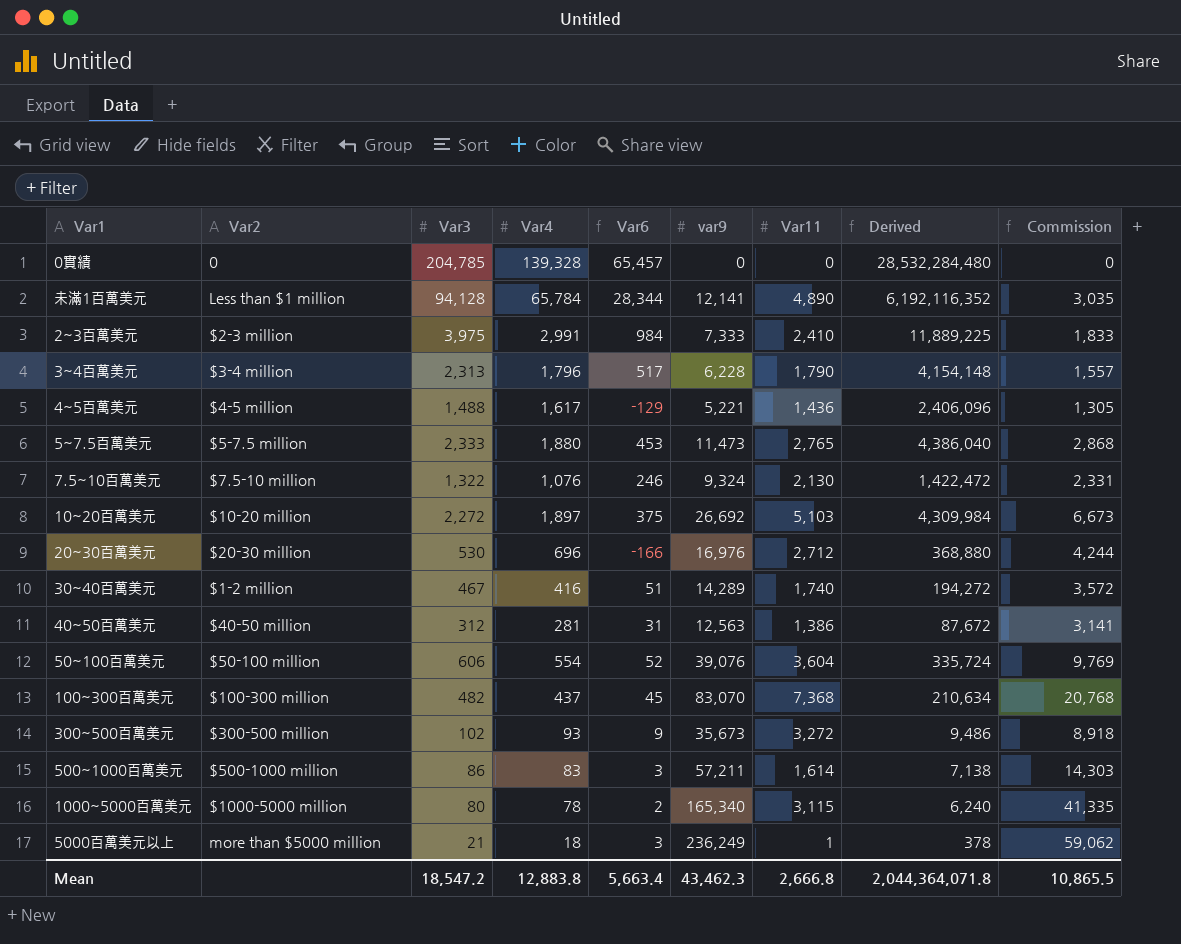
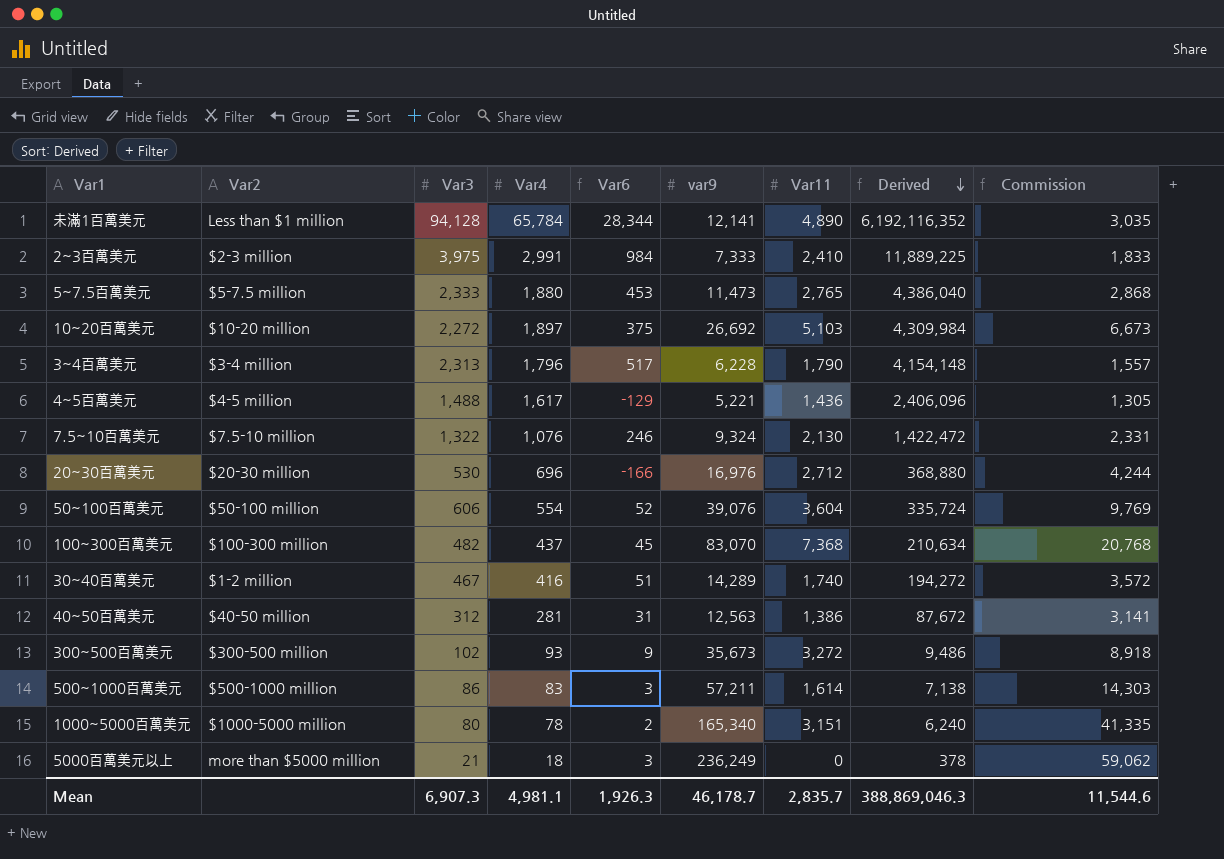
row order: none -> Derived descending
row 0實績: 0 | 204,785 | 139,328 | 65,457 | 0 | 0 | 28,532,284,480 | 0 -> none
1000~5000百萬美元 | Var11: 3,115 -> 3,151
5000百萬美元以上 | Var11: 1 -> 0
Mean | Var3: 18,547.2 -> 6,907.3
Mean | Var4: 12,883.8 -> 4,981.1
Mean | Var6: 5,663.4 -> 1,926.3
Mean | var9: 43,462.3 -> 46,178.7
Mean | Var11: 2,666.8 -> 2,835.7
Mean | Derived: 2,044,364,071.8 -> 388,869,046.3
Mean | Commission: 10,865.5 -> 11,544.6

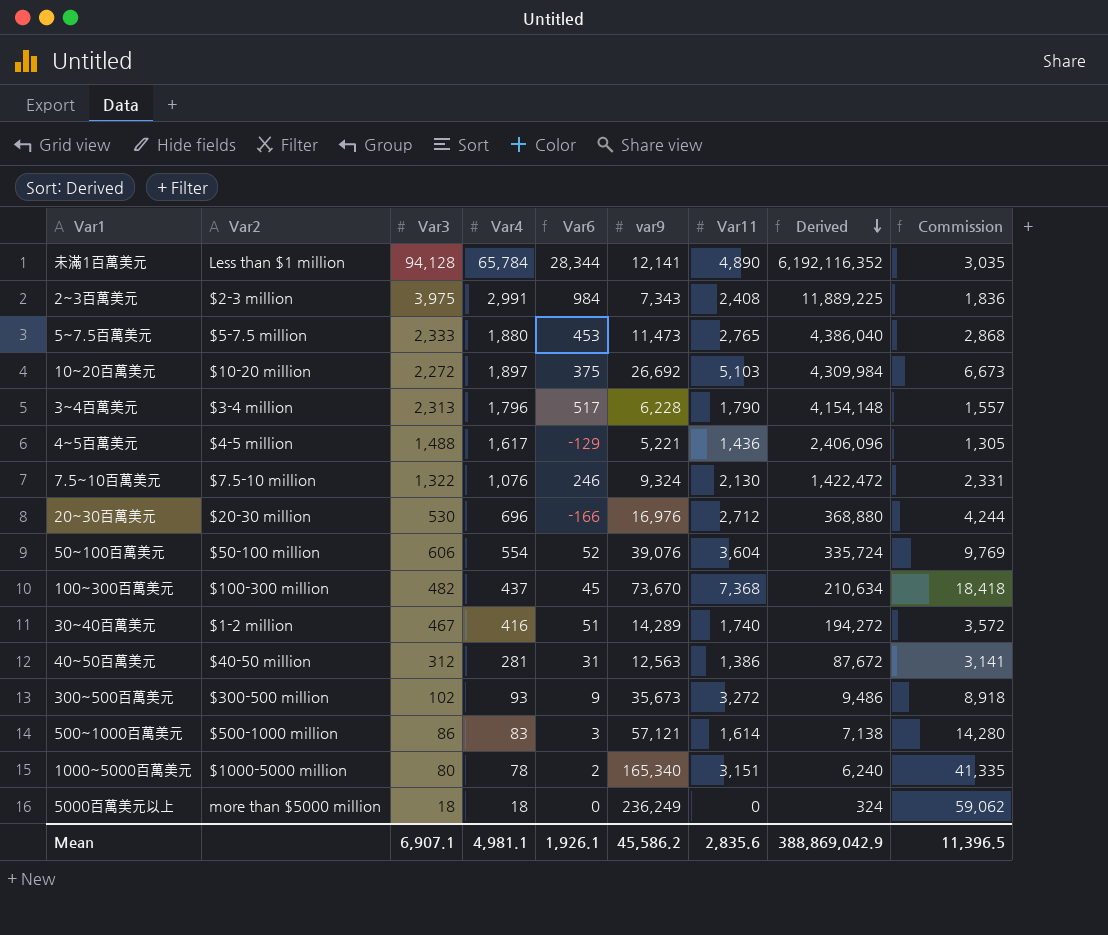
2~3百萬美元 | var9: 7,333 -> 7,343
2~3百萬美元 | Var11: 2,410 -> 2,408
2~3百萬美元 | Commission: 1,833 -> 1,836
100~300百萬美元 | var9: 83,070 -> 73,670
100~300百萬美元 | Commission: 20,768 -> 18,418
500~1000百萬美元 | var9: 57,211 -> 57,121
500~1000百萬美元 | Commission: 14,303 -> 14,280
5000百萬美元以上 | Var3: 21 -> 18
5000百萬美元以上 | Var6: 3 -> 0
5000百萬美元以上 | Derived: 378 -> 324
Mean | Var3: 6,907.3 -> 6,907.1
Mean | Var6: 1,926.3 -> 1,926.1
Mean | var9: 46,178.7 -> 45,586.2
Mean | Var11: 2,835.7 -> 2,835.6
Mean | Derived: 388,869,046.3 -> 388,869,042.9
Mean | Commission: 11,544.6 -> 11,396.5

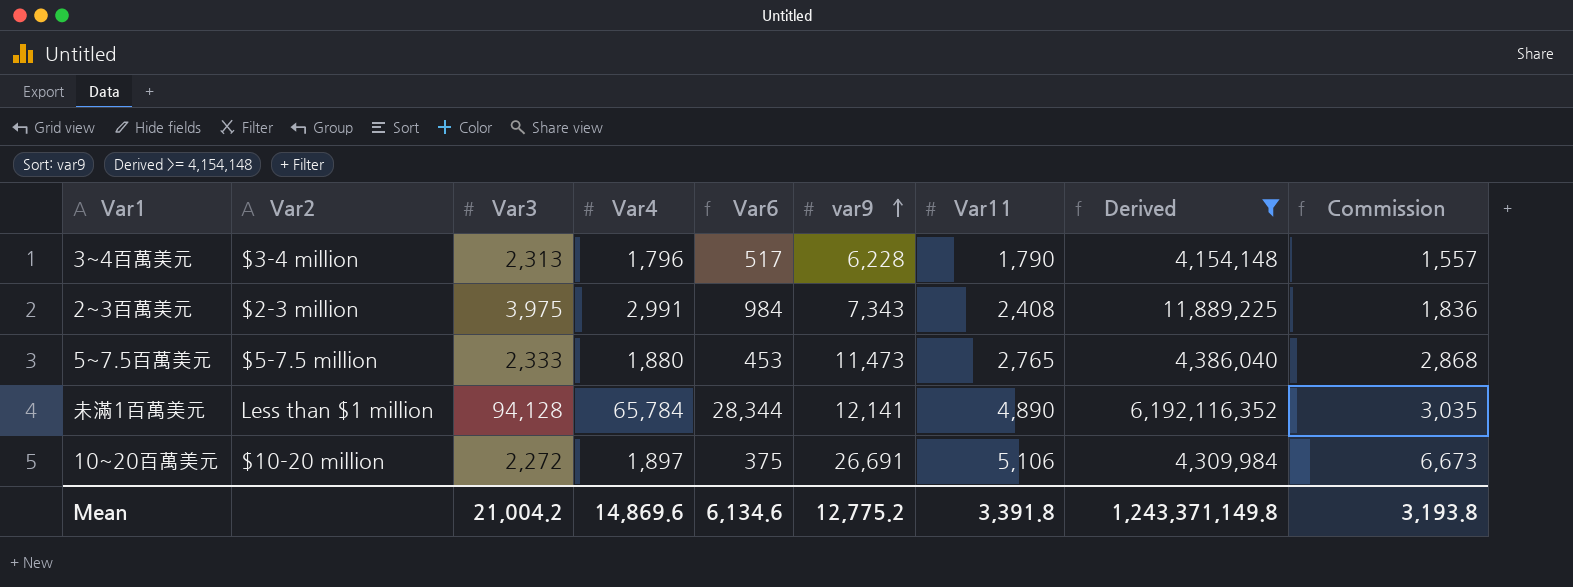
filter: none -> Derived >= 4,154,148
row order: Derived descending -> var9 ascending
10~20百萬美元 | var9: 26,692 -> 26,691
10~20百萬美元 | Var11: 5,103 -> 5,106
Mean | Var3: 6,907.1 -> 21,004.2
Mean | Var4: 4,981.1 -> 14,869.6
Mean | Var6: 1,926.1 -> 6,134.6
Mean | var9: 45,586.2 -> 12,775.2
Mean | Var11: 2,835.6 -> 3,391.8
Mean | Derived: 388,869,042.9 -> 1,243,371,149.8
Mean | Commission: 11,396.5 -> 3,193.8

